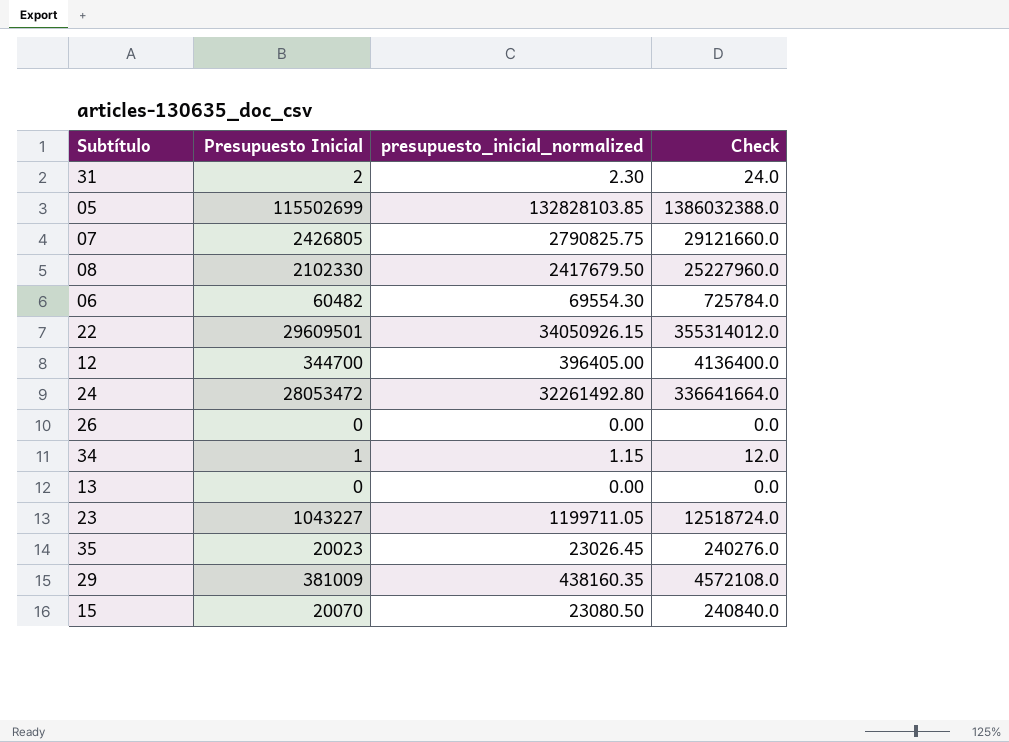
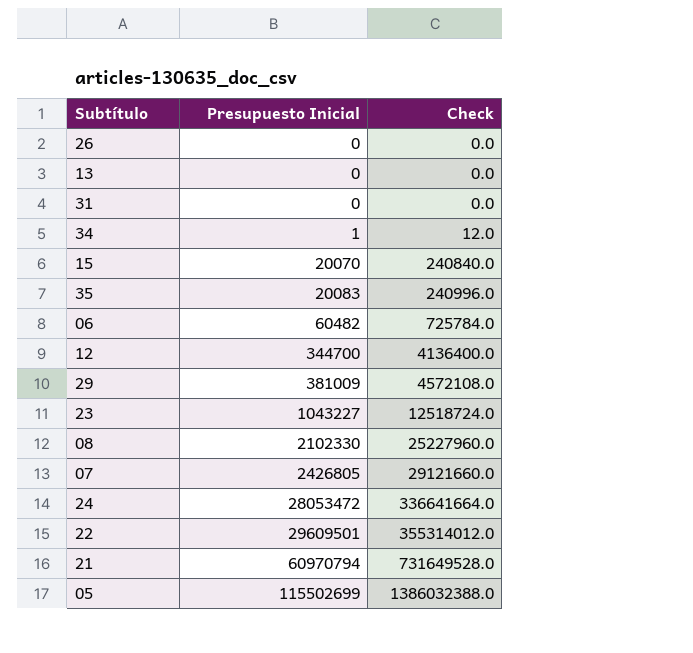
row order: none -> Presupuesto Inicial ascending
column presupuesto_inicial_normalized | formula: [Presupuesto Inicial] * 1.15 -> none
31 | Presupuesto Inicial: 2 -> 0
31 | Check: 24.0 -> 0.0
35 | Presupuesto Inicial: 20023 -> 20083
35 | Check: 240276.0 -> 240996.0
row 21: none -> 60970794 | 731649528.0

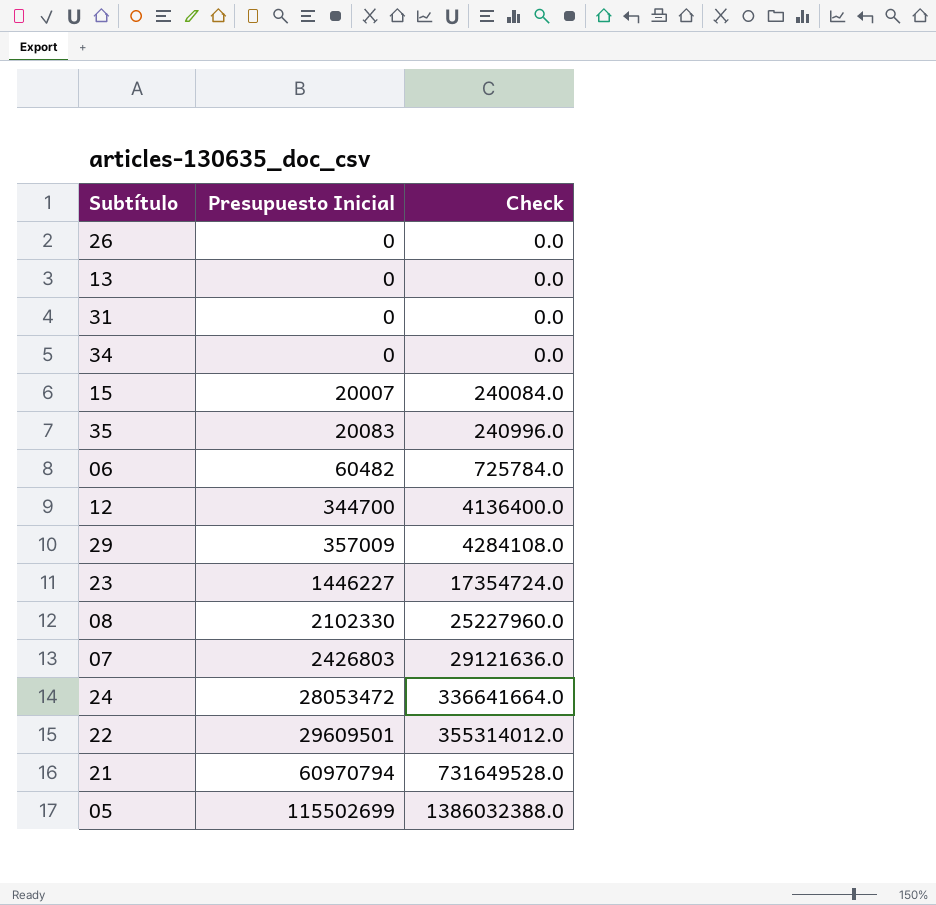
34 | Presupuesto Inicial: 1 -> 0
34 | Check: 12.0 -> 0.0
15 | Presupuesto Inicial: 20070 -> 20007
15 | Check: 240840.0 -> 240084.0
29 | Presupuesto Inicial: 381009 -> 357009
29 | Check: 4572108.0 -> 4284108.0
23 | Presupuesto Inicial: 1043227 -> 1446227
23 | Check: 12518724.0 -> 17354724.0
07 | Presupuesto Inicial: 2426805 -> 2426803
07 | Check: 29121660.0 -> 29121636.0

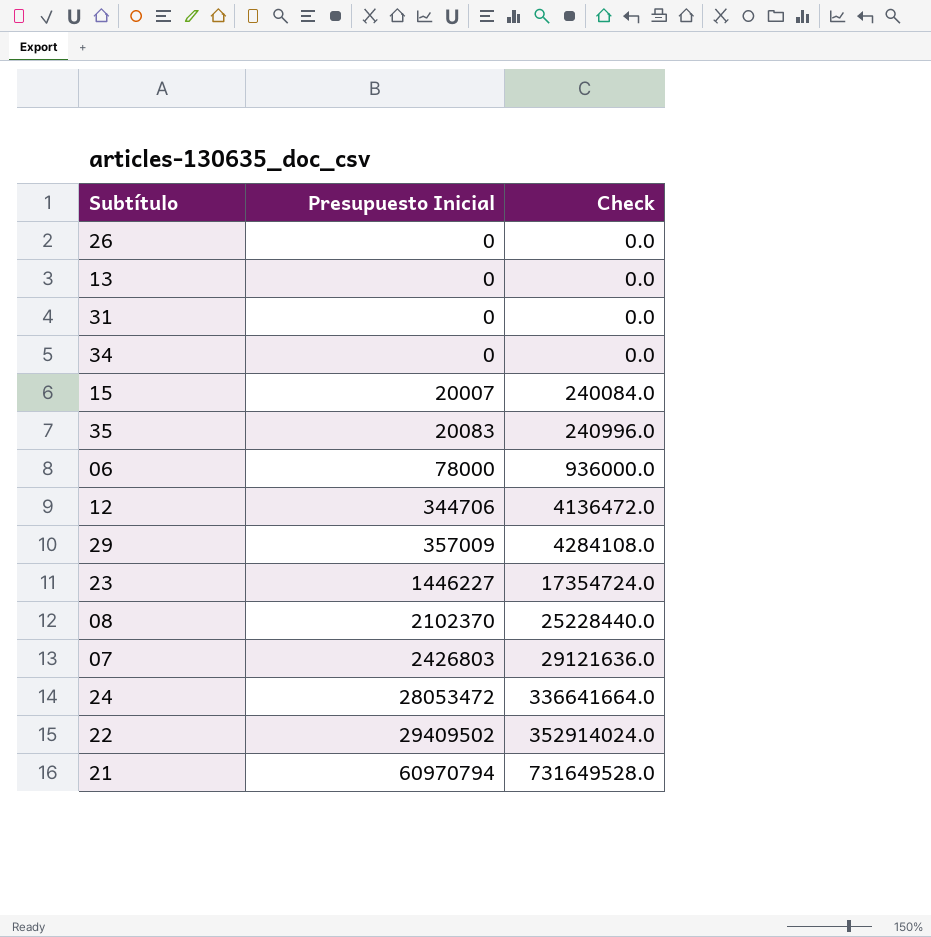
row 05: 115502699 | 1386032388.0 -> none
06 | Presupuesto Inicial: 60482 -> 78000
06 | Check: 725784.0 -> 936000.0
12 | Presupuesto Inicial: 344700 -> 344706
12 | Check: 4136400.0 -> 4136472.0
08 | Presupuesto Inicial: 2102330 -> 2102370
08 | Check: 25227960.0 -> 25228440.0
22 | Presupuesto Inicial: 29609501 -> 29409502
22 | Check: 355314012.0 -> 352914024.0

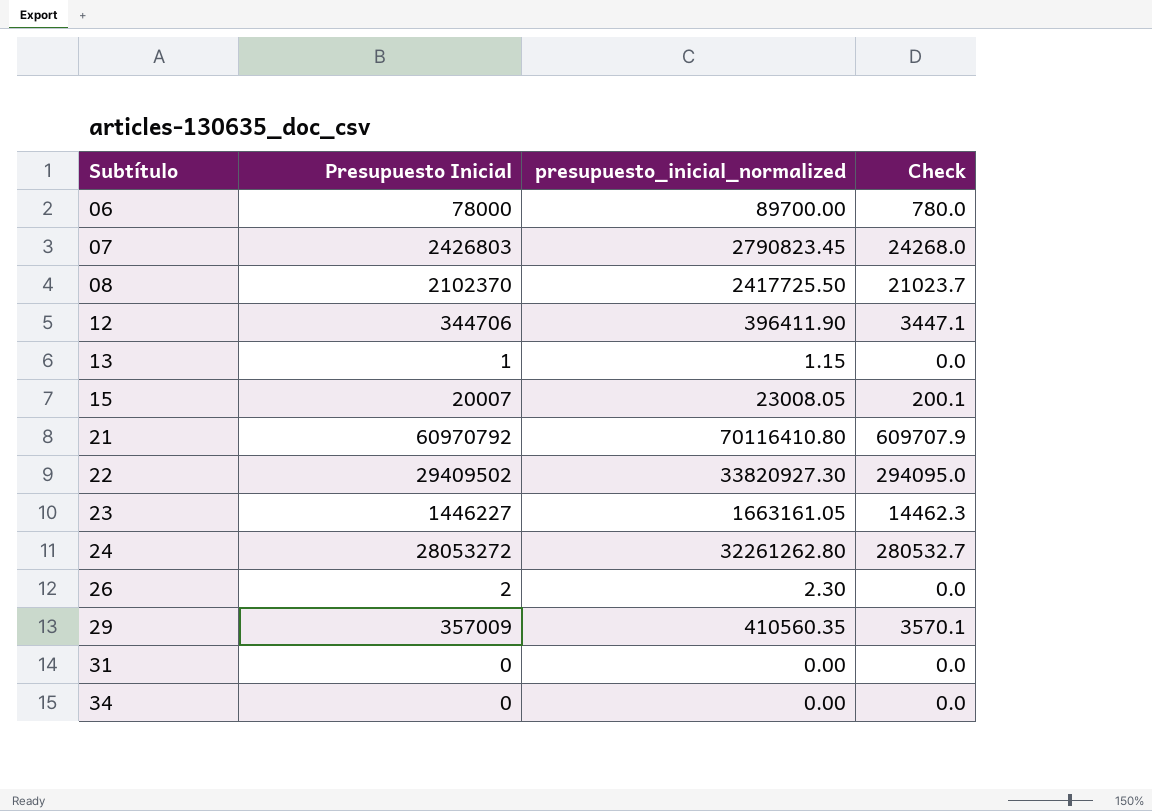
row order: Presupuesto Inicial ascending -> Subtítulo ascending
column presupuesto_inicial_normalized | formula: none -> [Presupuesto Inicial] * 1.15
column Check | formula: [Presupuesto Inicial] * 12 -> [Presupuesto Inicial] * 0.01
row 35: 20083 | 240996.0 -> none
13 | Presupuesto Inicial: 0 -> 1
21 | Presupuesto Inicial: 60970794 -> 60970792
24 | Presupuesto Inicial: 28053472 -> 28053272
26 | Presupuesto Inicial: 0 -> 2

